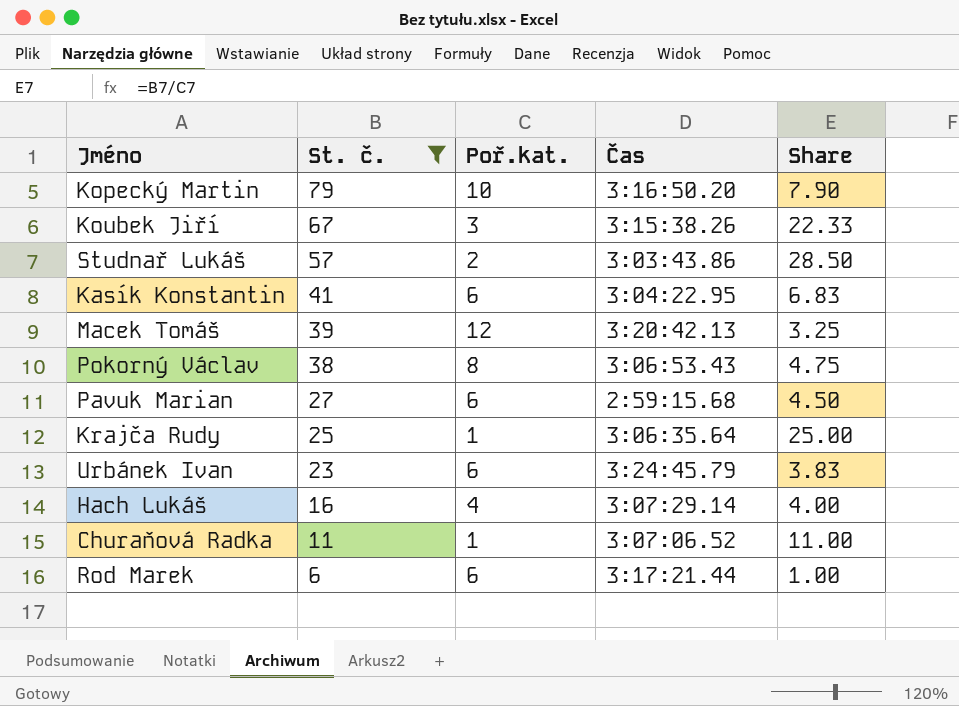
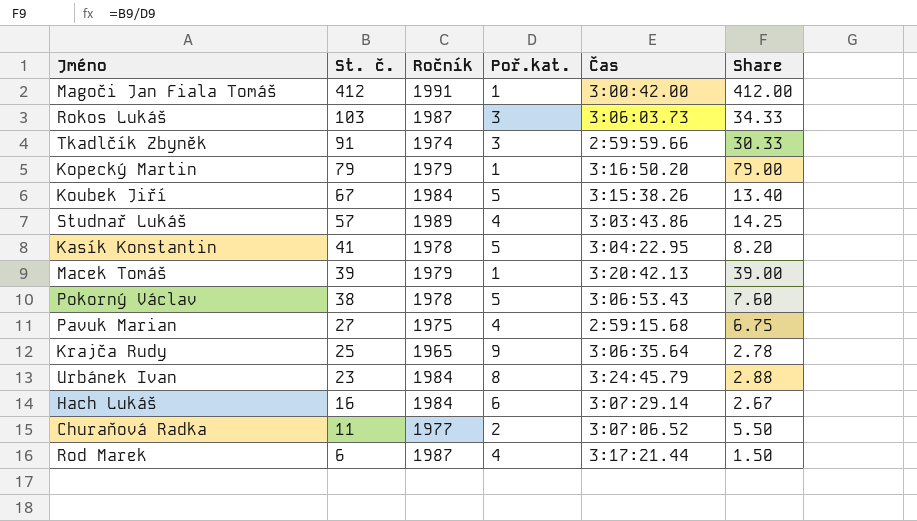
filter: St. č. <= 79 -> none
column Ročník | position: none -> 3
Kopecký Martin | Poř.kat.: 10 -> 1
Kopecký Martin | Share: 7.90 -> 79.00
Koubek Jiří | Poř.kat.: 3 -> 5
Koubek Jiří | Share: 22.33 -> 13.40
Studnař Lukáš | Poř.kat.: 2 -> 4
Studnař Lukáš | Share: 28.50 -> 14.25
Kasík Konstantin | Poř.kat.: 6 -> 5
Kasík Konstantin | Share: 6.83 -> 8.20
Macek Tomáš | Poř.kat.: 12 -> 1
Macek Tomáš | Share: 3.25 -> 39.00
Pokorný Václav | Poř.kat.: 8 -> 5
Pokorný Václav | Share: 4.75 -> 7.60
Pavuk Marian | Poř.kat.: 6 -> 4
Pavuk Marian | Share: 4.50 -> 6.75
Krajča Rudy | Poř.kat.: 1 -> 9
Krajča Rudy | Share: 25.00 -> 2.78
Urbánek Ivan | Poř.kat.: 6 -> 8
Urbánek Ivan | Share: 3.83 -> 2.88
Hach Lukáš | Poř.kat.: 4 -> 6
Hach Lukáš | Share: 4.00 -> 2.67
Churaňová Radka | Poř.kat.: 1 -> 2
Churaňová Radka | Share: 11.00 -> 5.50
Rod Marek | Poř.kat.: 6 -> 4
Rod Marek | Share: 1.00 -> 1.50

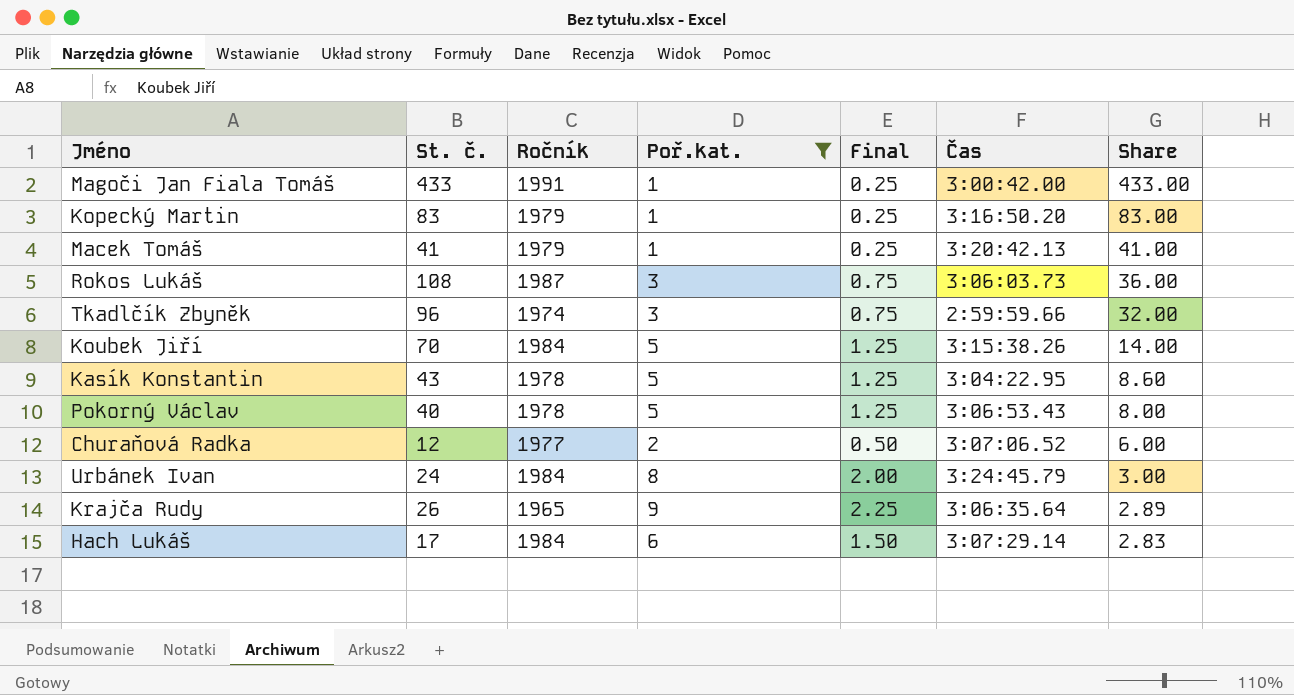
filter: none -> Poř.kat. != 4
row order: St. č. descending -> Share descending
column Final | formula: none -> [Poř.kat.] * 0.25
Magoči Jan Fiala Tomáš | St. č.: 412 -> 433
Magoči Jan Fiala Tomáš | Share: 412.00 -> 433.00
Kopecký Martin | St. č.: 79 -> 83
Kopecký Martin | Share: 79.00 -> 83.00
Macek Tomáš | St. č.: 39 -> 41
Macek Tomáš | Share: 39.00 -> 41.00
Rokos Lukáš | St. č.: 103 -> 108
Rokos Lukáš | Share: 34.33 -> 36.00
Tkadlčík Zbyněk | St. č.: 91 -> 96
Tkadlčík Zbyněk | Share: 30.33 -> 32.00
Koubek Jiří | St. č.: 67 -> 70
Koubek Jiří | Share: 13.40 -> 14.00
Kasík Konstantin | St. č.: 41 -> 43
Kasík Konstantin | Share: 8.20 -> 8.60
Pokorný Václav | St. č.: 38 -> 40
Pokorný Václav | Share: 7.60 -> 8.00
Churaňová Radka | St. č.: 11 -> 12
Churaňová Radka | Share: 5.50 -> 6.00
Urbánek Ivan | St. č.: 23 -> 24
Urbánek Ivan | Share: 2.88 -> 3.00
Krajča Rudy | St. č.: 25 -> 26
Krajča Rudy | Share: 2.78 -> 2.89
Hach Lukáš | St. č.: 16 -> 17
Hach Lukáš | Share: 2.67 -> 2.83

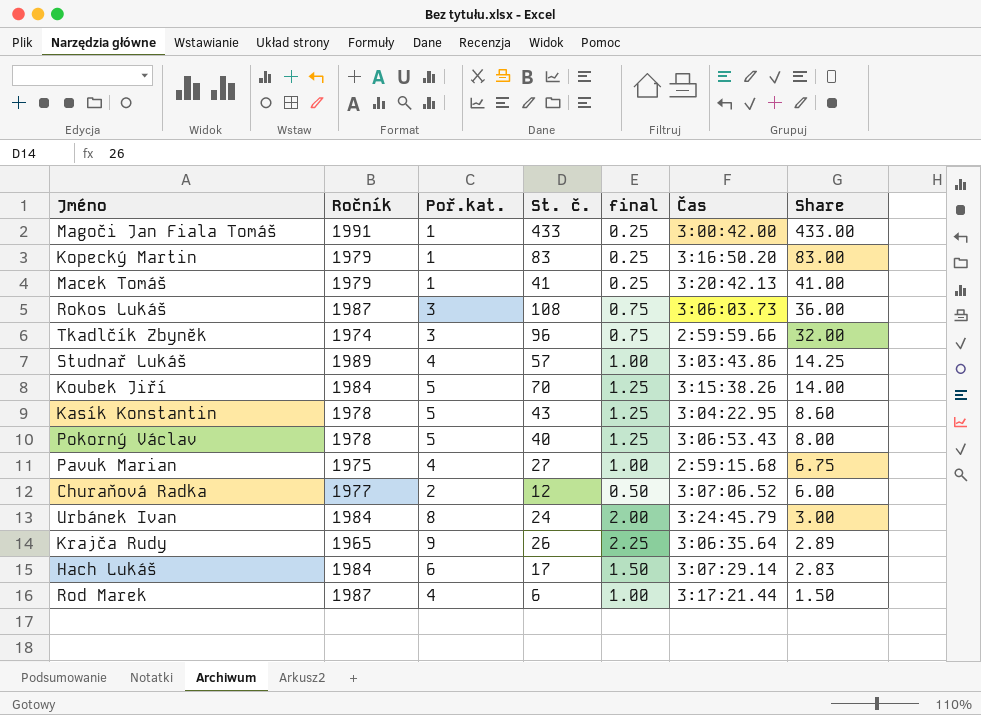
filter: Poř.kat. != 4 -> none
column St. č. | position: 2 -> 4
column name: Final -> final

